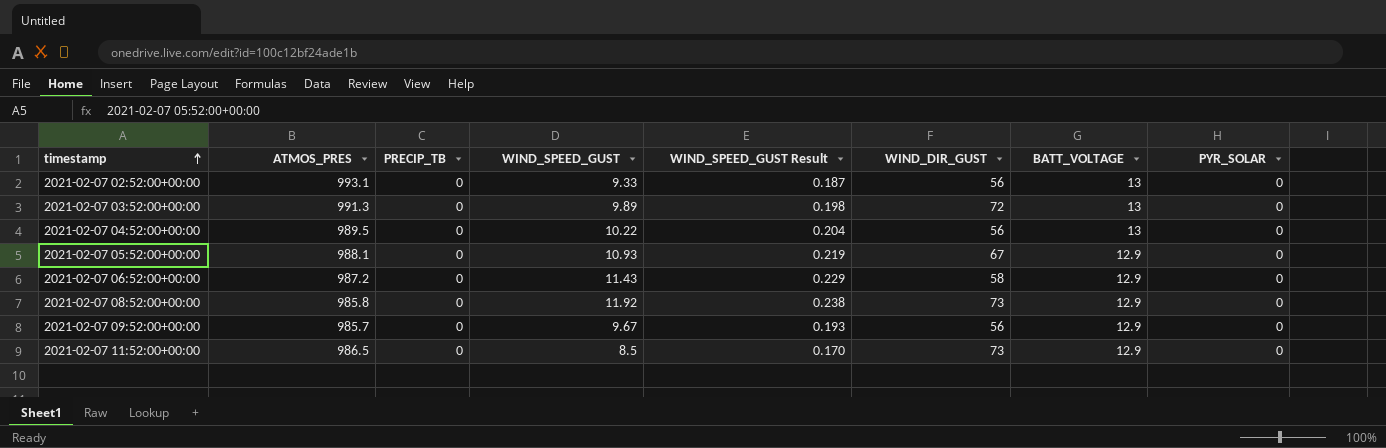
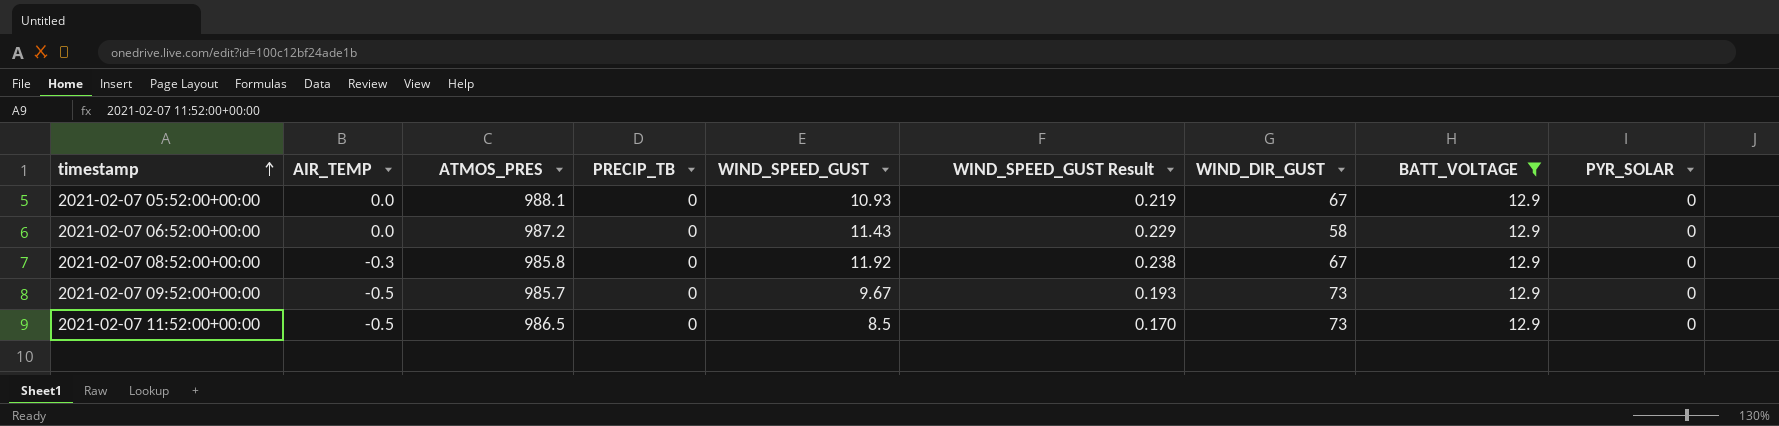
filter: none -> BATT_VOLTAGE = 12.9
column AIR_TEMP | position: none -> 2
2021-02-07 08:52:00+00:00 | WIND_DIR_GUST: 73 -> 67
2021-02-07 09:52:00+00:00 | WIND_DIR_GUST: 56 -> 73

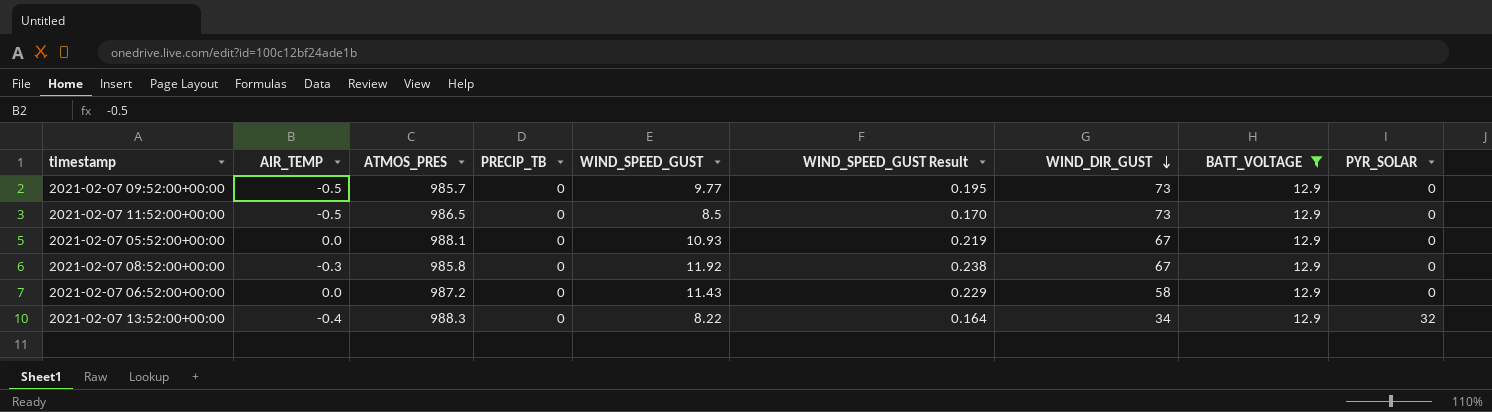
row order: timestamp ascending -> WIND_DIR_GUST descending
2021-02-07 09:52:00+00:00 | WIND_SPEED_GUST: 9.67 -> 9.77
2021-02-07 09:52:00+00:00 | WIND_SPEED_GUST Result: 0.193 -> 0.195
row 2021-02-07 13:52:00+00:00: none -> -0.4 | 988.3 | 0 | 8.22 | 0.164 | 34 | 12.9 | 32

